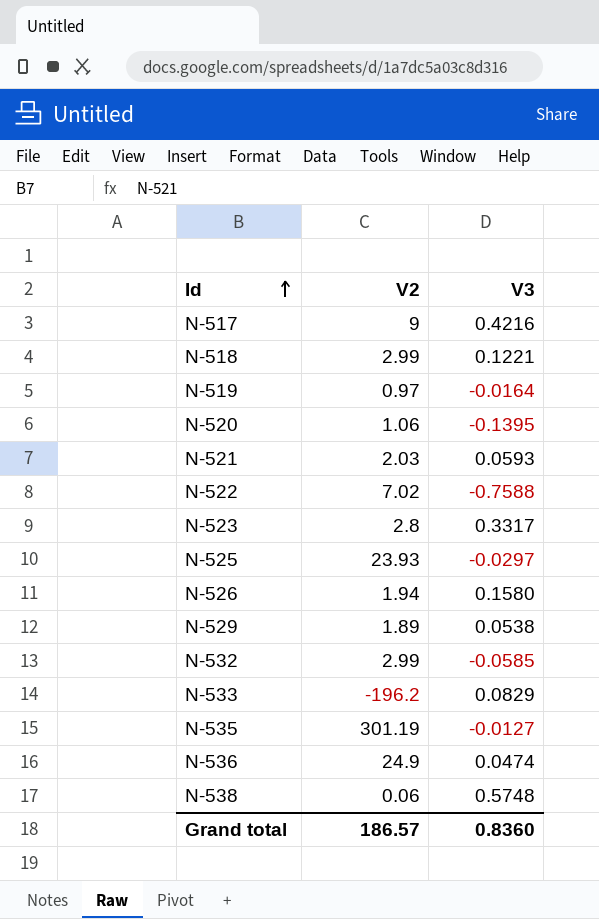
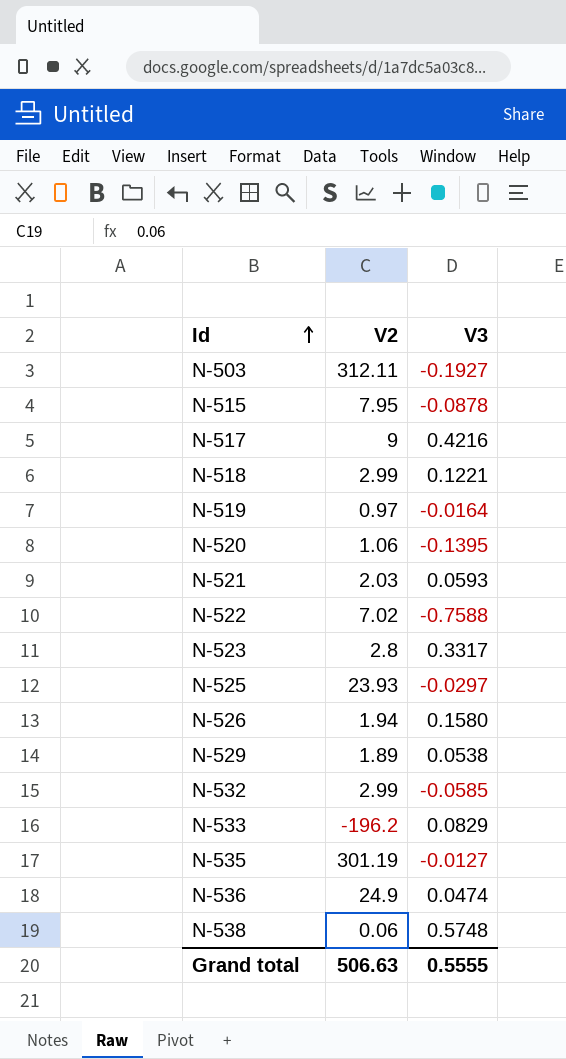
row N-503: none -> 312.11 | -0.1927
row N-515: none -> 7.95 | -0.0878
Grand total | V2: 186.57 -> 506.63
Grand total | V3: 0.8360 -> 0.5555

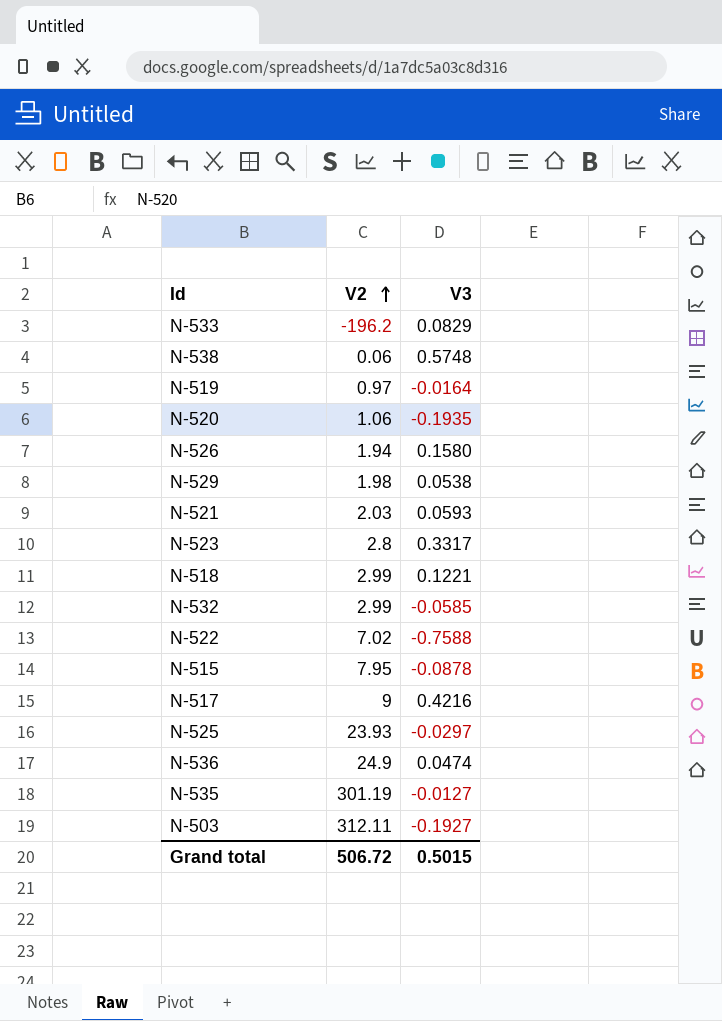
row order: Id ascending -> V2 ascending
N-520 | V3: -0.1395 -> -0.1935
N-529 | V2: 1.89 -> 1.98
Grand total | V2: 506.63 -> 506.72
Grand total | V3: 0.5555 -> 0.5015

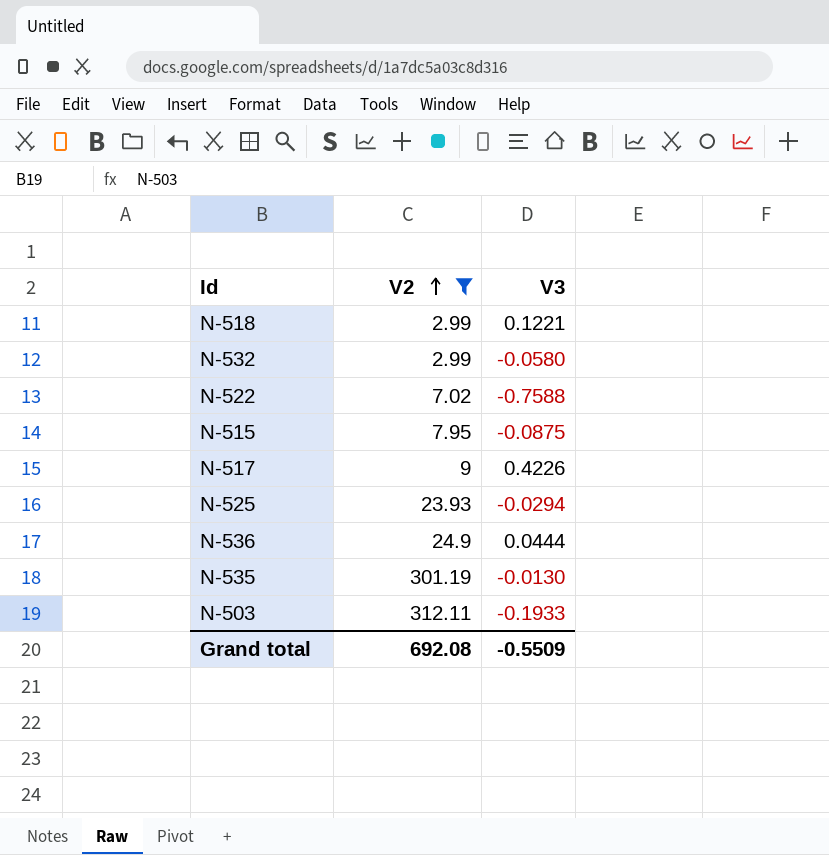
filter: none -> V2 >= 2.99
N-532 | V3: -0.0585 -> -0.0580
N-515 | V3: -0.0878 -> -0.0875
N-517 | V3: 0.4216 -> 0.4226
N-525 | V3: -0.0297 -> -0.0294
N-536 | V3: 0.0474 -> 0.0444
N-535 | V3: -0.0127 -> -0.0130
N-503 | V3: -0.1927 -> -0.1933
Grand total | V2: 506.72 -> 692.08
Grand total | V3: 0.5015 -> -0.5509

